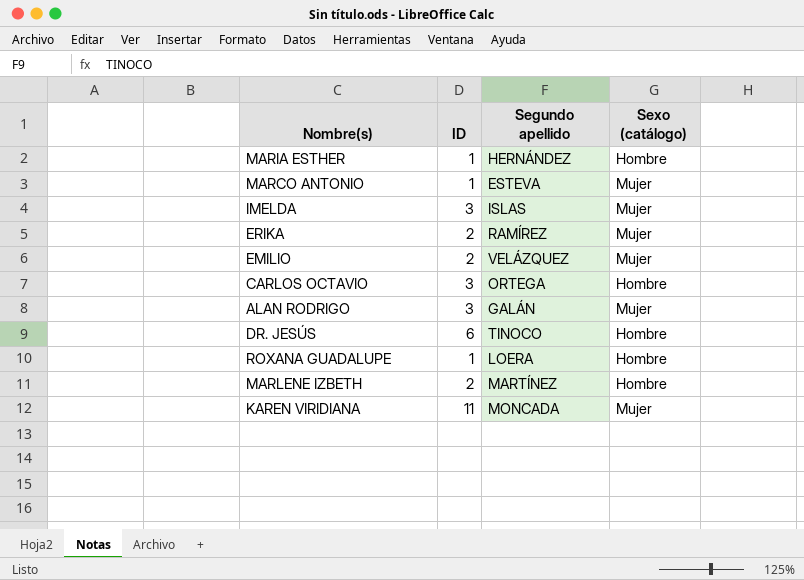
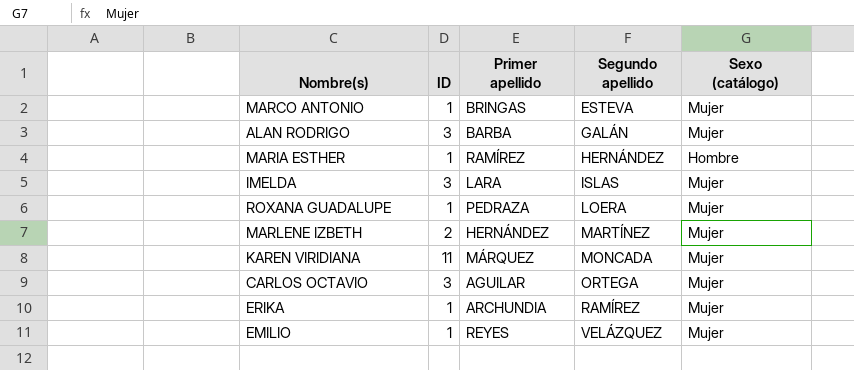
row order: none -> Segundo apellido ascending
column Primer apellido | position: none -> 3
row DR. JESÚS: 6 | TINOCO | Hombre -> none
ROXANA GUADALUPE | Sexo (catálogo): Hombre -> Mujer
MARLENE IZBETH | Sexo (catálogo): Hombre -> Mujer
CARLOS OCTAVIO | Sexo (catálogo): Hombre -> Mujer
ERIKA | ID: 2 -> 1
EMILIO | ID: 2 -> 1

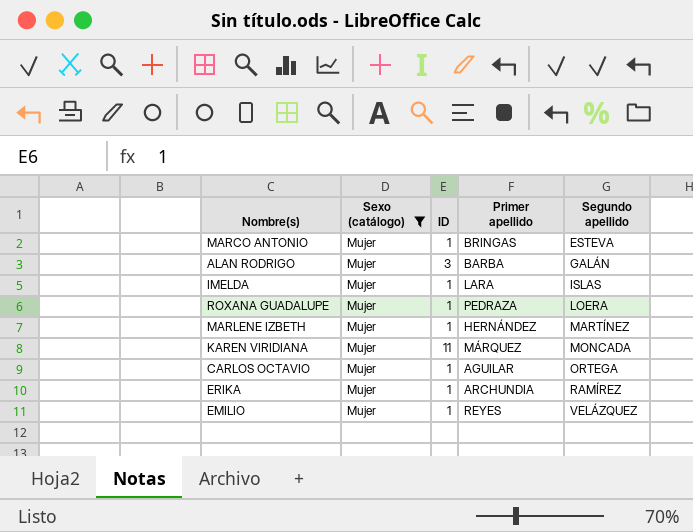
filter: none -> Sexo (catálogo) = Mujer
column Sexo (catálogo) | position: 5 -> 2
IMELDA | ID: 3 -> 1
MARLENE IZBETH | ID: 2 -> 1
CARLOS OCTAVIO | ID: 3 -> 1

